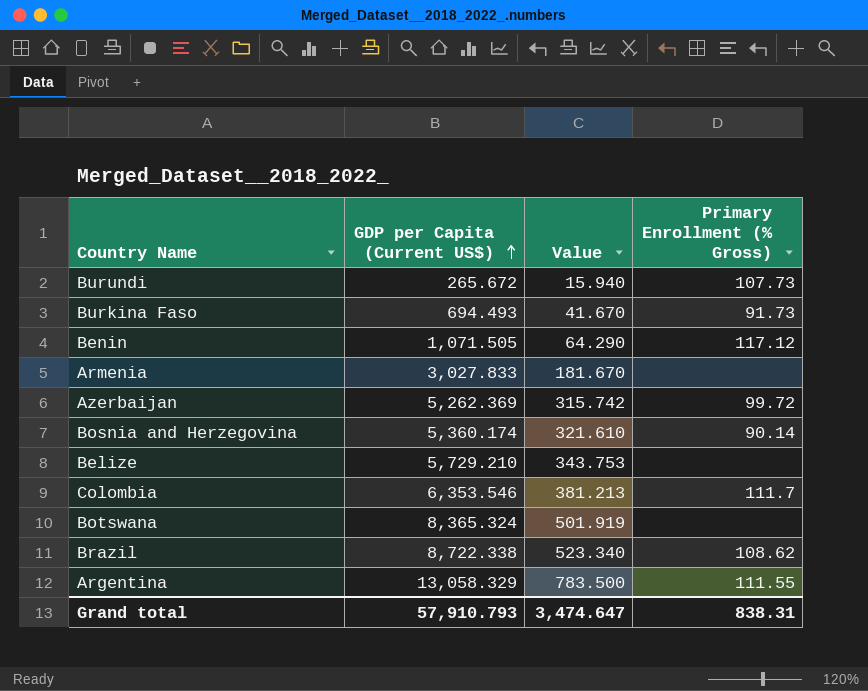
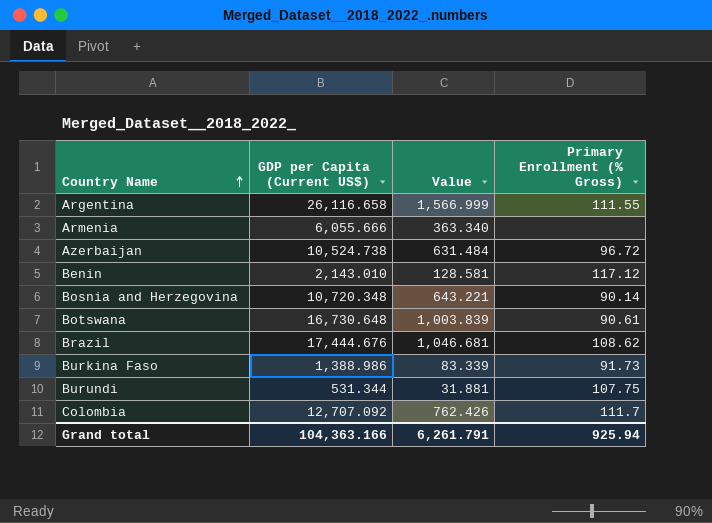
row order: GDP per Capita (Current US$) ascending -> Country Name ascending
row Belize: 5,729.210 | 343.753 | none -> none
Argentina | GDP per Capita (Current US$): 13,058.329 -> 26,116.658
Argentina | Value: 783.500 -> 1,566.999
Armenia | GDP per Capita (Current US$): 3,027.833 -> 6,055.666
Armenia | Value: 181.670 -> 363.340
Azerbaijan | GDP per Capita (Current US$): 5,262.369 -> 10,524.738
Azerbaijan | Value: 315.742 -> 631.484
Azerbaijan | Primary Enrollment (% Gross): 99.72 -> 96.72
Benin | GDP per Capita (Current US$): 1,071.505 -> 2,143.010
Benin | Value: 64.290 -> 128.581
Bosnia and Herzegovina | GDP per Capita (Current US$): 5,360.174 -> 10,720.348
Bosnia and Herzegovina | Value: 321.610 -> 643.221
Botswana | GDP per Capita (Current US$): 8,365.324 -> 16,730.648
Botswana | Value: 501.919 -> 1,003.839
Botswana | Primary Enrollment (% Gross): none -> 90.61
Brazil | GDP per Capita (Current US$): 8,722.338 -> 17,444.676
Brazil | Value: 523.340 -> 1,046.681
Burkina Faso | GDP per Capita (Current US$): 694.493 -> 1,388.986
Burkina Faso | Value: 41.670 -> 83.339
Burundi | GDP per Capita (Current US$): 265.672 -> 531.344
Burundi | Value: 15.940 -> 31.881
Burundi | Primary Enrollment (% Gross): 107.73 -> 107.75
Colombia | GDP per Capita (Current US$): 6,353.546 -> 12,707.092
Colombia | Value: 381.213 -> 762.426
Grand total | GDP per Capita (Current US$): 57,910.793 -> 104,363.166
Grand total | Value: 3,474.647 -> 6,261.791
Grand total | Primary Enrollment (% Gross): 838.31 -> 925.94

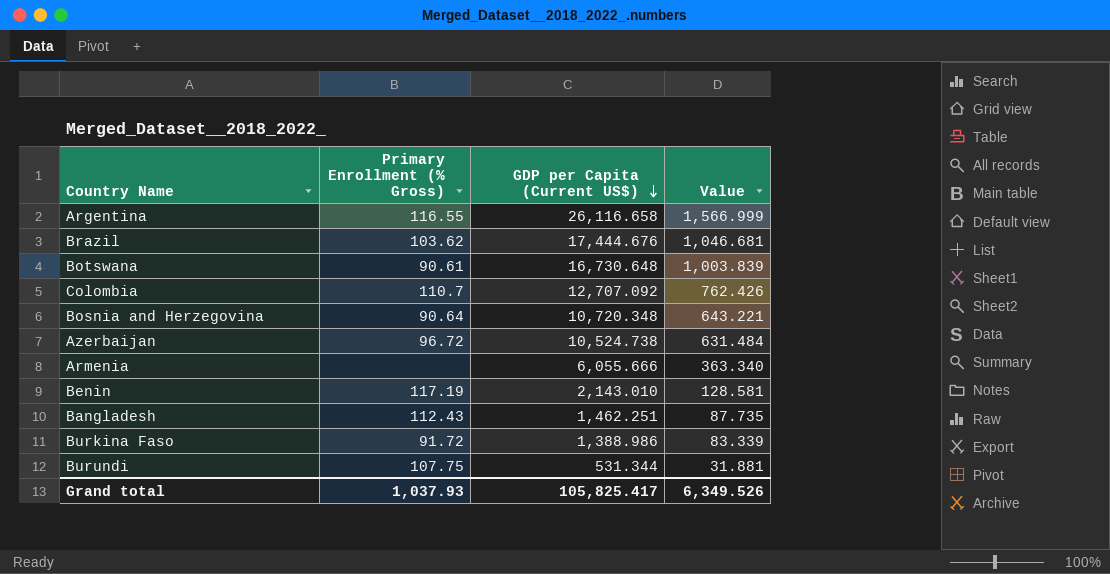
row order: Country Name ascending -> GDP per Capita (Current US$) descending
column Primary Enrollment (% Gross) | position: 4 -> 2
Argentina | Primary Enrollment (% Gross): 111.55 -> 116.55
Brazil | Primary Enrollment (% Gross): 108.62 -> 103.62
Colombia | Primary Enrollment (% Gross): 111.7 -> 110.7
Bosnia and Herzegovina | Primary Enrollment (% Gross): 90.14 -> 90.64
Benin | Primary Enrollment (% Gross): 117.12 -> 117.19
row Bangladesh: none -> 112.43 | 1,462.251 | 87.735
Burkina Faso | Primary Enrollment (% Gross): 91.73 -> 91.72
Grand total | Primary Enrollment (% Gross): 925.94 -> 1,037.93
Grand total | GDP per Capita (Current US$): 104,363.166 -> 105,825.417
Grand total | Value: 6,261.791 -> 6,349.526

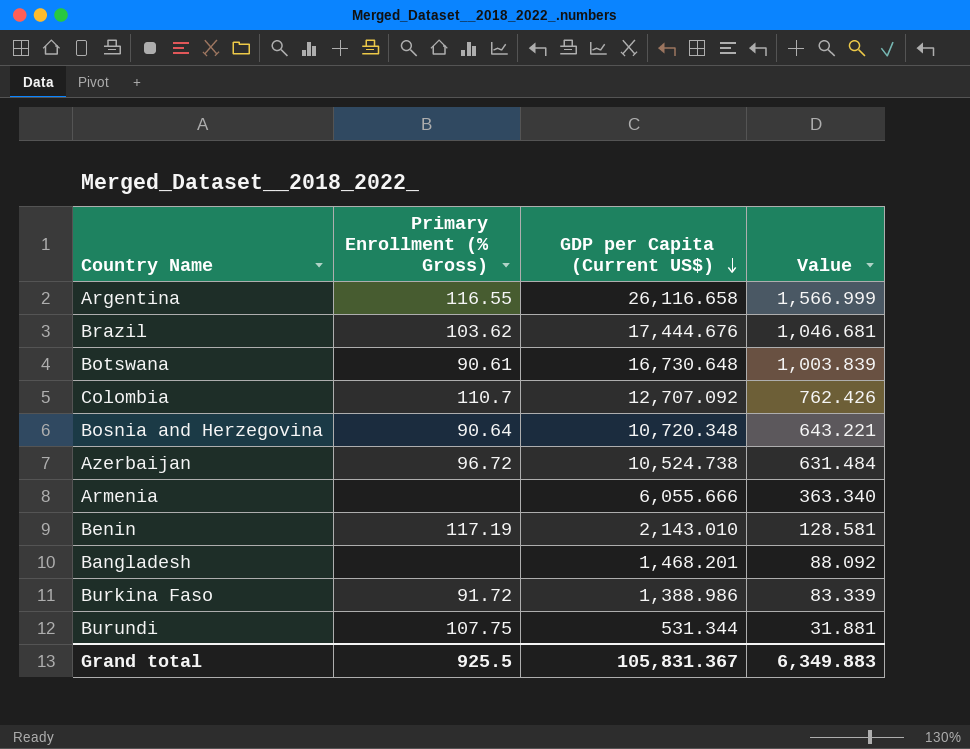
Bangladesh | Primary Enrollment (% Gross): 112.43 -> none
Bangladesh | GDP per Capita (Current US$): 1,462.251 -> 1,468.201
Bangladesh | Value: 87.735 -> 88.092
Grand total | Primary Enrollment (% Gross): 1,037.93 -> 925.5
Grand total | GDP per Capita (Current US$): 105,825.417 -> 105,831.367
Grand total | Value: 6,349.526 -> 6,349.883

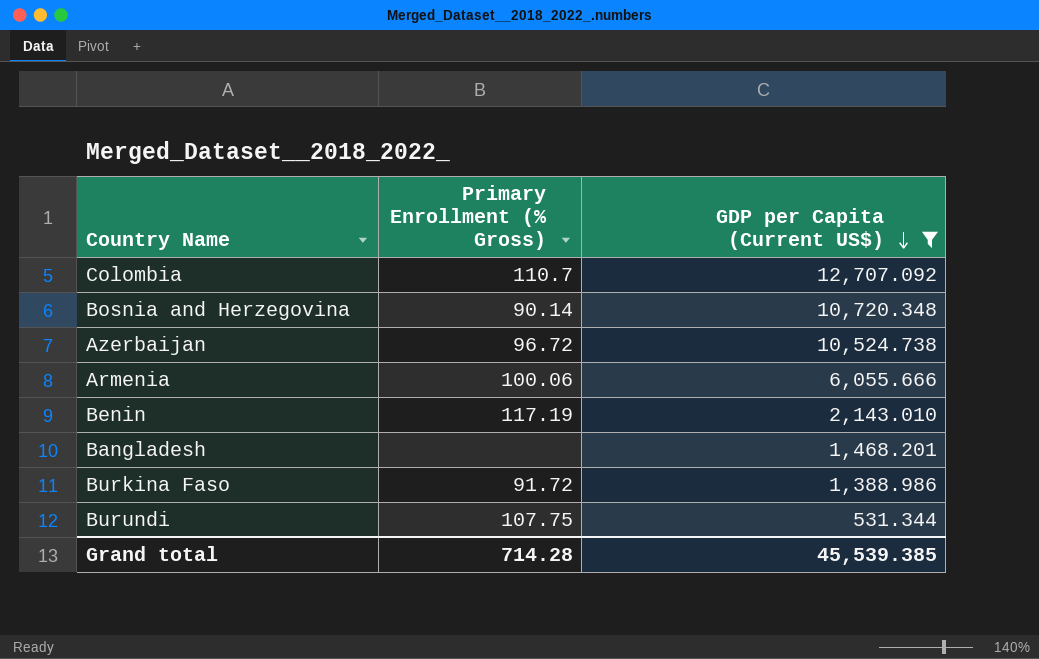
filter: none -> GDP per Capita (Current US$) <= 12,707.092
column Value | formula: [GDP per Capita (Current US$)] * 0.06 -> none
Bosnia and Herzegovina | Primary Enrollment (% Gross): 90.64 -> 90.14
Armenia | Primary Enrollment (% Gross): none -> 100.06
Grand total | Primary Enrollment (% Gross): 925.5 -> 714.28
Grand total | GDP per Capita (Current US$): 105,831.367 -> 45,539.385

